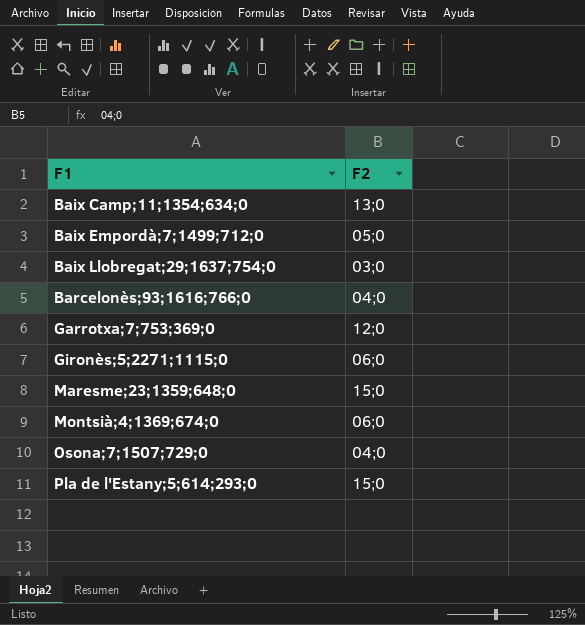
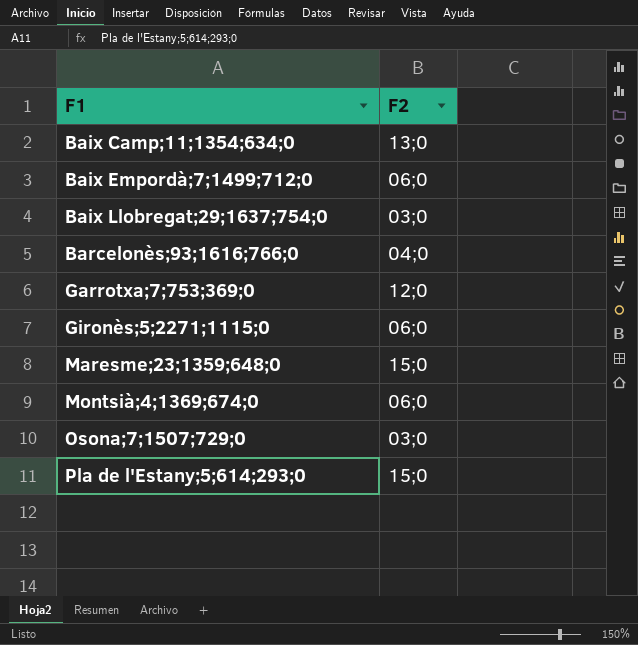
Baix Empordà;7;1499;712;0 | F2: 05;0 -> 06;0
Osona;7;1507;729;0 | F2: 04;0 -> 03;0

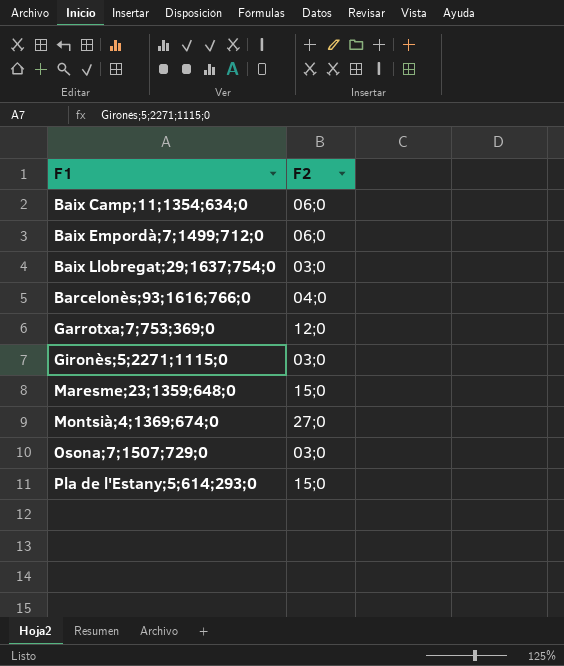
Baix Camp;11;1354;634;0 | F2: 13;0 -> 06;0
Gironès;5;2271;1115;0 | F2: 06;0 -> 03;0
Montsià;4;1369;674;0 | F2: 06;0 -> 27;0

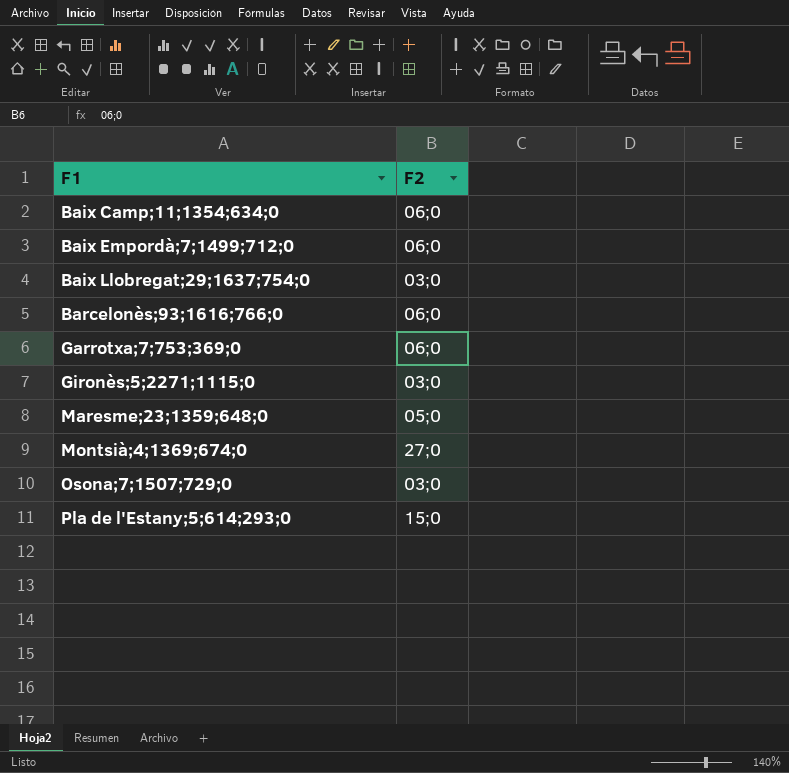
Barcelonès;93;1616;766;0 | F2: 04;0 -> 06;0
Garrotxa;7;753;369;0 | F2: 12;0 -> 06;0
Maresme;23;1359;648;0 | F2: 15;0 -> 05;0

